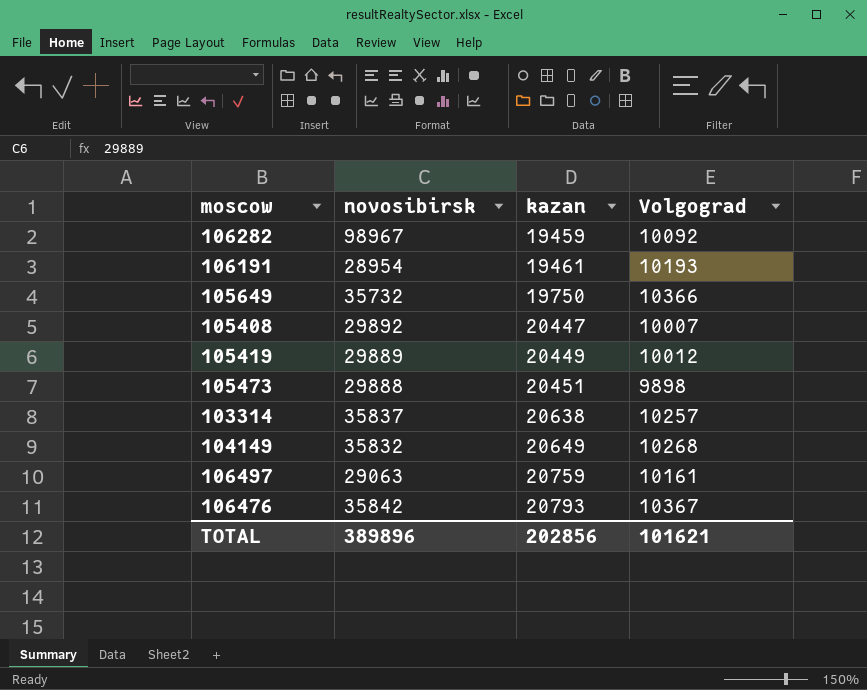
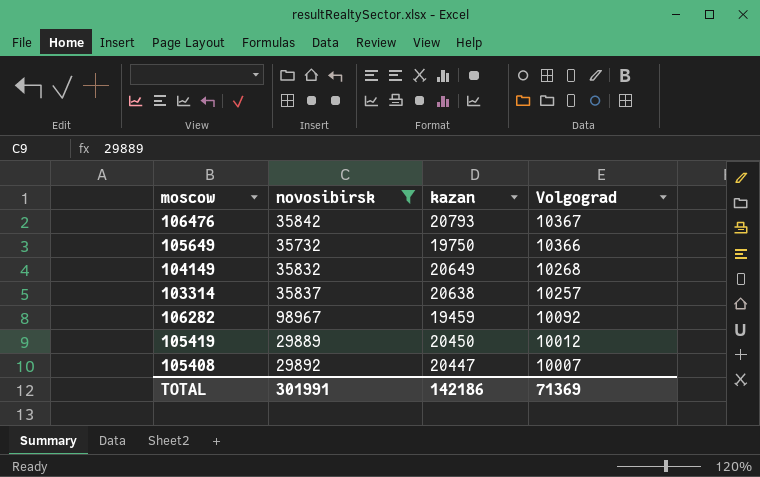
filter: none -> novosibirsk >= 29889
row order: kazan ascending -> Volgograd descending
105419 | kazan: 20449 -> 20450
TOTAL | novosibirsk: 389896 -> 301991
TOTAL | kazan: 202856 -> 142186
TOTAL | Volgograd: 101621 -> 71369

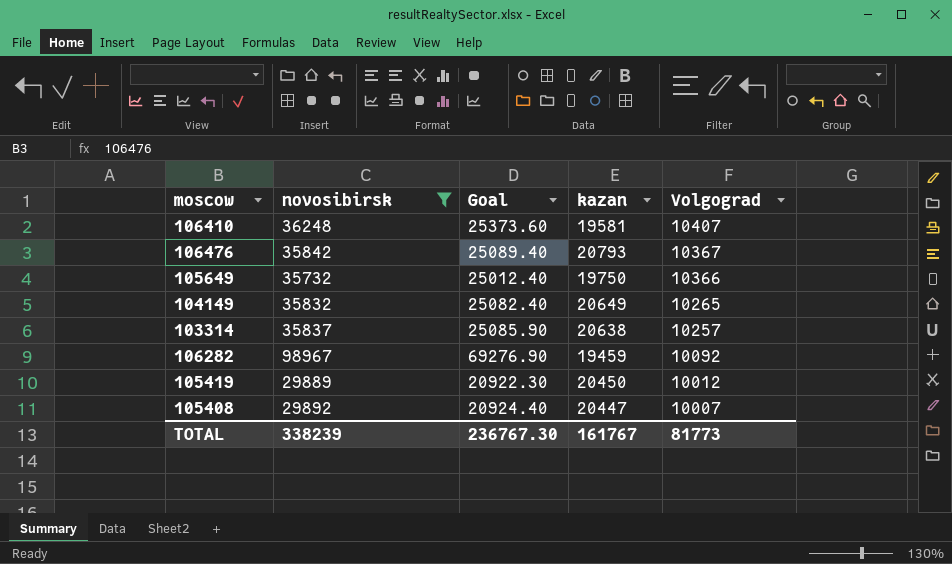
column Goal | formula: none -> [novosibirsk] * 0.7
row 106410: none -> 36248 | 25373.60 | 19581 | 10407
104149 | Volgograd: 10268 -> 10265
TOTAL | novosibirsk: 301991 -> 338239
TOTAL | kazan: 142186 -> 161767
TOTAL | Volgograd: 71369 -> 81773

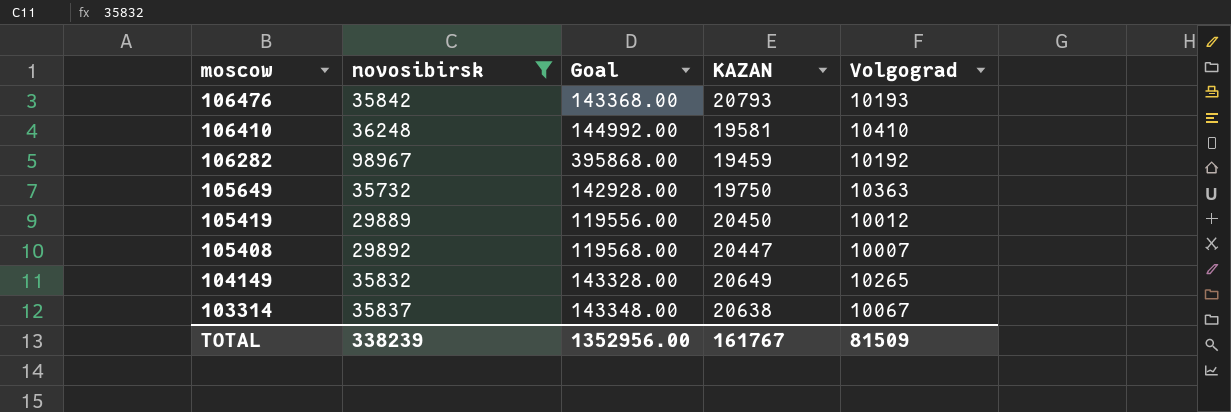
row order: Volgograd descending -> moscow descending
column Goal | formula: [novosibirsk] * 0.7 -> [novosibirsk] * 4
column name: kazan -> KAZAN
106476 | Volgograd: 10367 -> 10193
106410 | Volgograd: 10407 -> 10410
106282 | Volgograd: 10092 -> 10192
105649 | Volgograd: 10366 -> 10363
103314 | Volgograd: 10257 -> 10067
TOTAL | Goal: 236767.30 -> 1352956.00
TOTAL | Volgograd: 81773 -> 81509

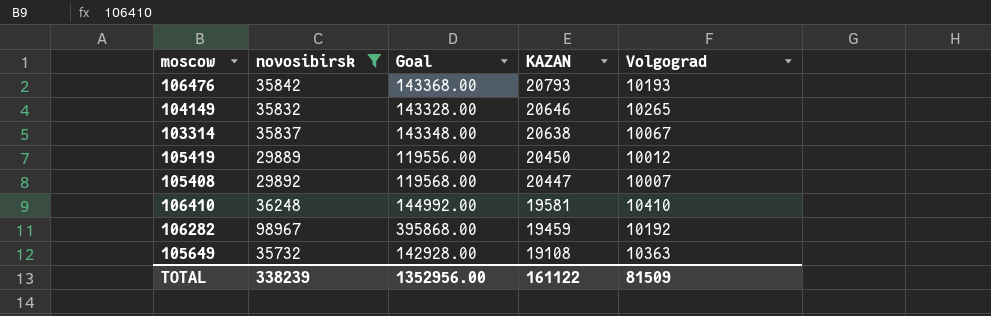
row order: moscow descending -> KAZAN descending
104149 | KAZAN: 20649 -> 20646
105649 | KAZAN: 19750 -> 19108
TOTAL | KAZAN: 161767 -> 161122

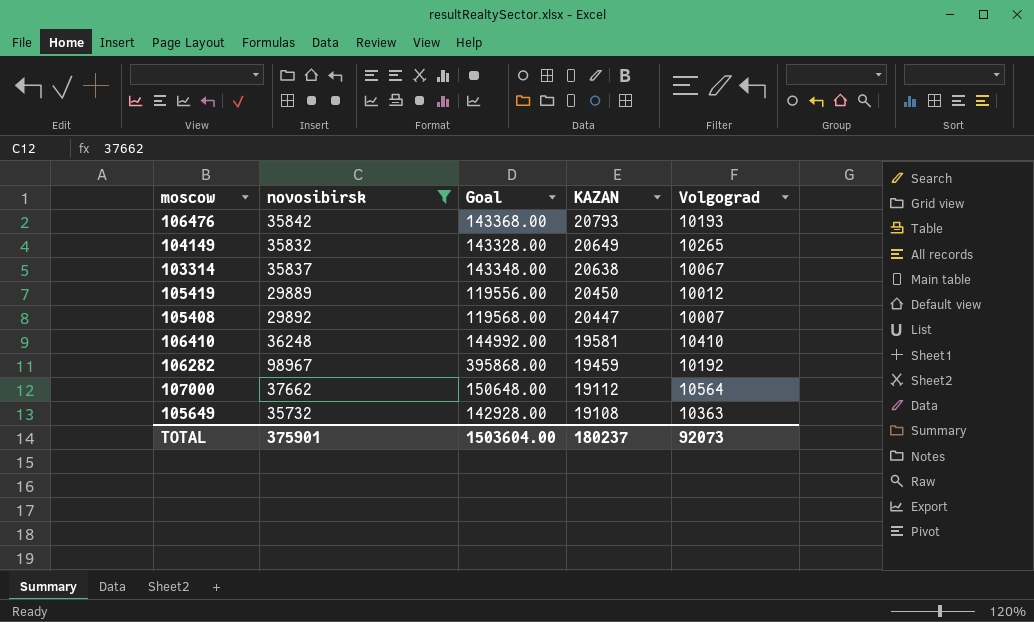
104149 | KAZAN: 20646 -> 20649
row 107000: none -> 37662 | 150648.00 | 19112 | 10564
TOTAL | novosibirsk: 338239 -> 375901
TOTAL | Goal: 1352956.00 -> 1503604.00
TOTAL | KAZAN: 161122 -> 180237
TOTAL | Volgograd: 81509 -> 92073

